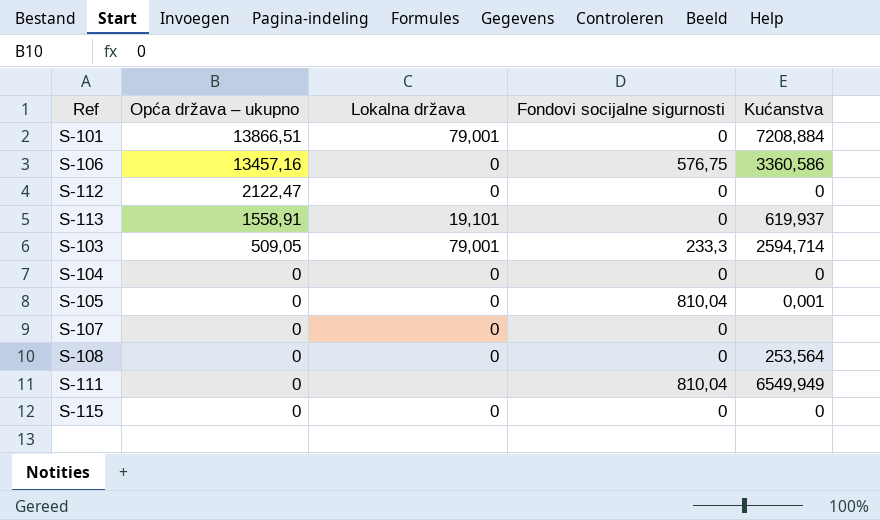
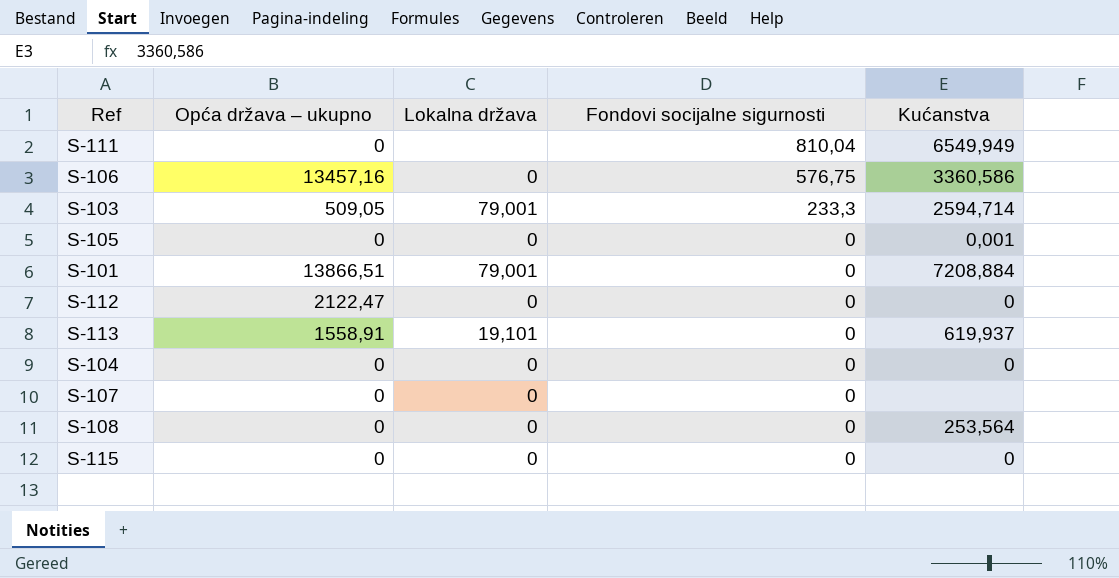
row order: Opća država – ukupno descending -> Fondovi socijalne sigurnosti descending
S-105 | Fondovi socijalne sigurnosti: 810,04 -> 0

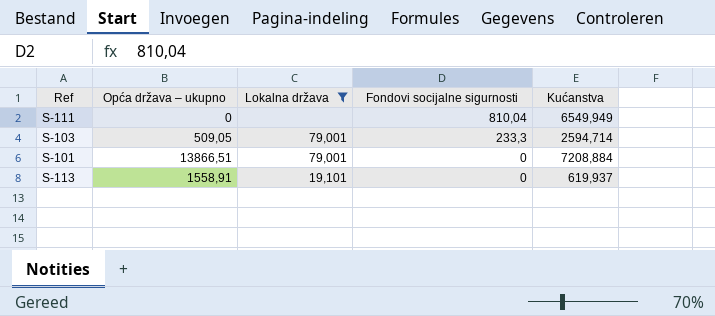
filter: none -> Lokalna država != 0

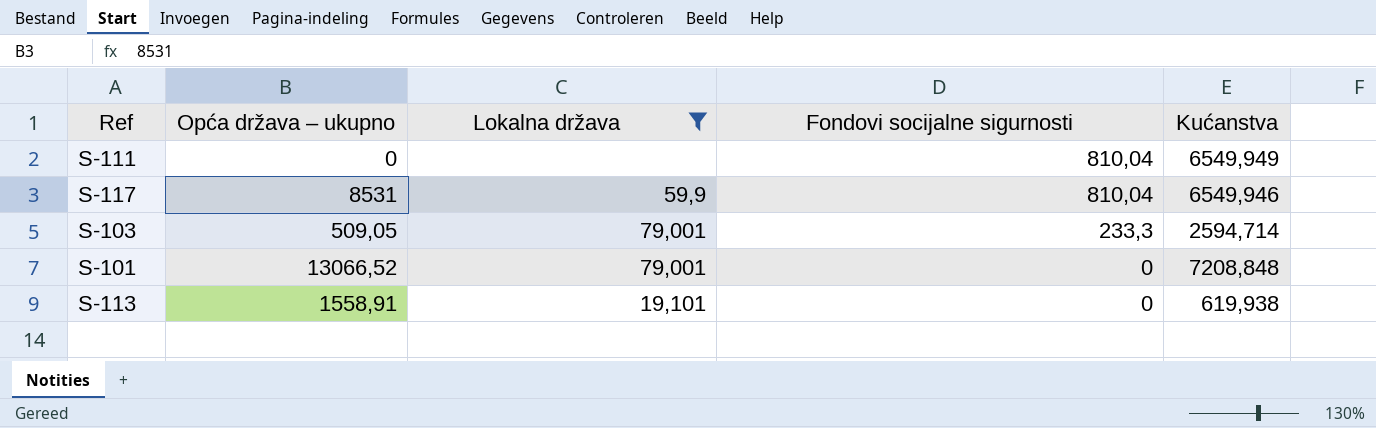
row S-117: none -> 8531 | 59,9 | 810,04 | 6549,946
S-101 | Opća država – ukupno: 13866,51 -> 13066,52
S-101 | Kućanstva: 7208,884 -> 7208,848
S-113 | Kućanstva: 619,937 -> 619,938

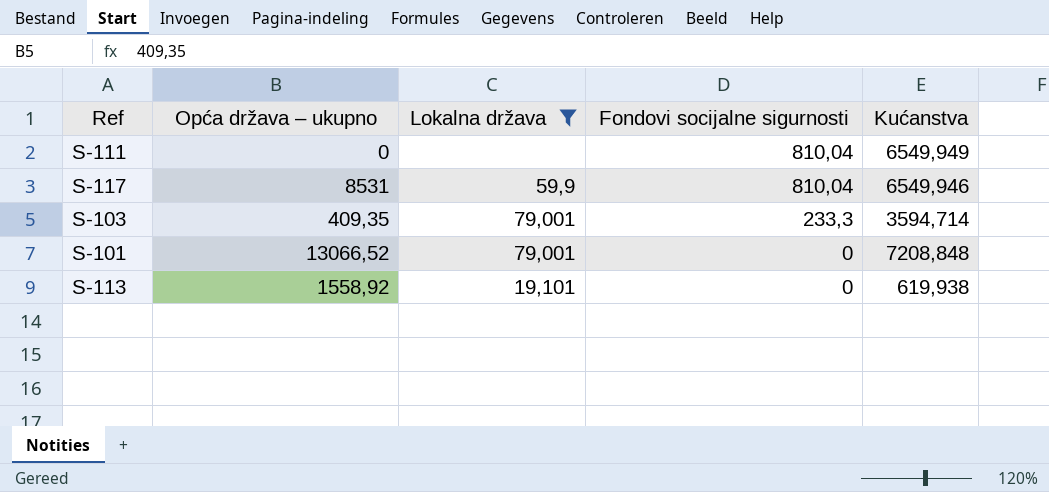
S-103 | Opća država – ukupno: 509,05 -> 409,35
S-103 | Kućanstva: 2594,714 -> 3594,714
S-113 | Opća država – ukupno: 1558,91 -> 1558,92

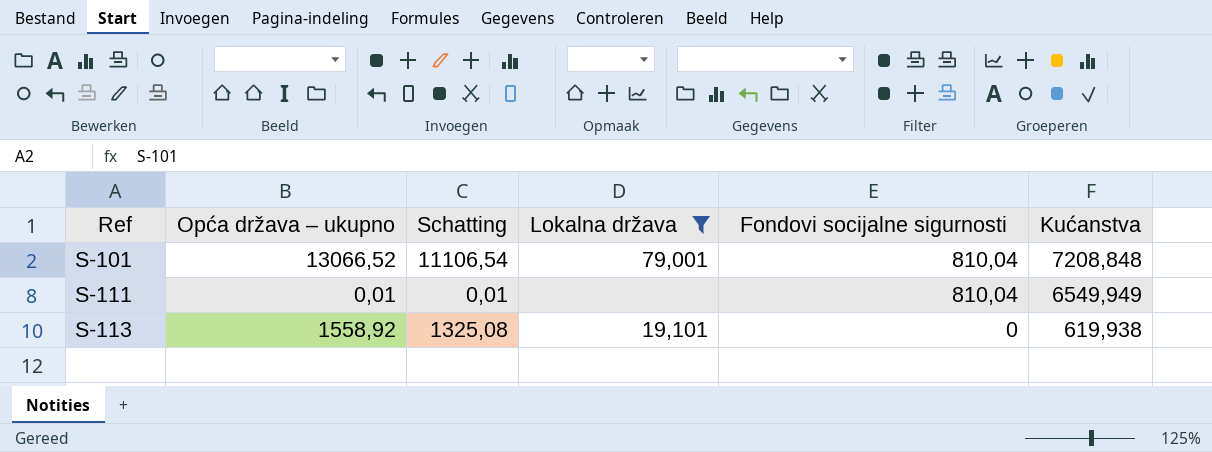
row order: Fondovi socijalne sigurnosti descending -> Ref ascending
column Schatting | formula: none -> [Opća država – ukupno] * 0,85
row S-117: 8531 | 59,9 | 810,04 | 6549,946 -> none
row S-103: 409,35 | 79,001 | 233,3 | 3594,714 -> none
S-101 | Fondovi socijalne sigurnosti: 0 -> 810,04
S-111 | Opća država – ukupno: 0 -> 0,01

